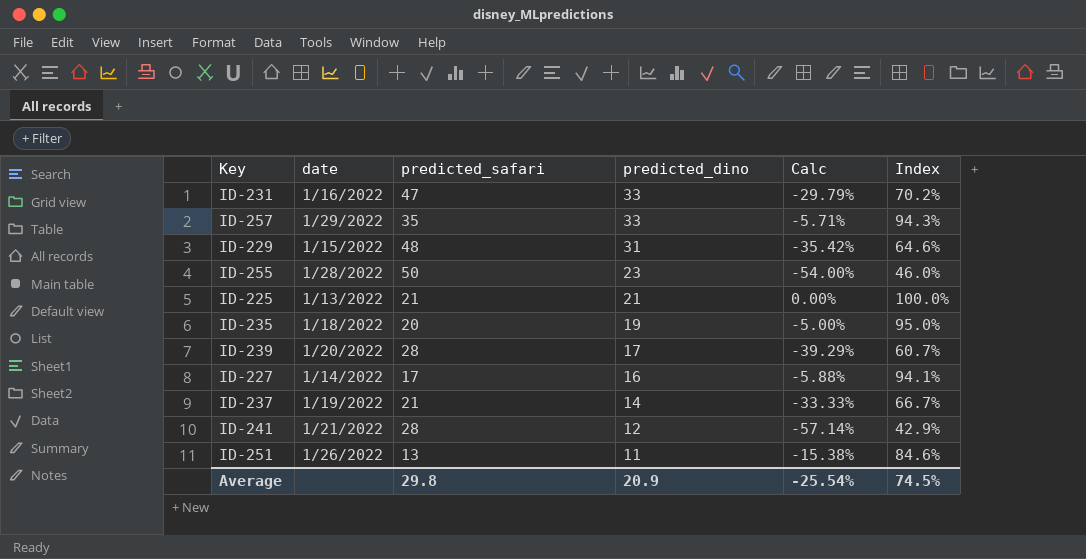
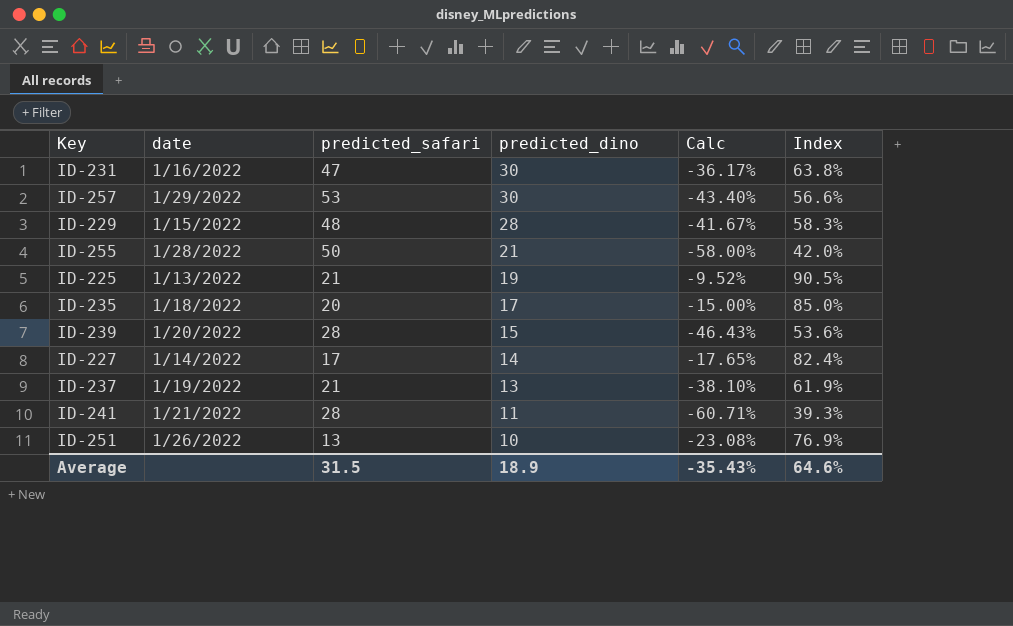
ID-231 | predicted_dino: 33 -> 30
ID-231 | Calc: -29.79% -> -36.17%
ID-231 | Index: 70.2% -> 63.8%
ID-257 | predicted_safari: 35 -> 53
ID-257 | predicted_dino: 33 -> 30
ID-257 | Calc: -5.71% -> -43.40%
ID-257 | Index: 94.3% -> 56.6%
ID-229 | predicted_dino: 31 -> 28
ID-229 | Calc: -35.42% -> -41.67%
ID-229 | Index: 64.6% -> 58.3%
ID-255 | predicted_dino: 23 -> 21
ID-255 | Calc: -54.00% -> -58.00%
ID-255 | Index: 46.0% -> 42.0%
ID-225 | predicted_dino: 21 -> 19
ID-225 | Calc: 0.00% -> -9.52%
ID-225 | Index: 100.0% -> 90.5%
ID-235 | predicted_dino: 19 -> 17
ID-235 | Calc: -5.00% -> -15.00%
ID-235 | Index: 95.0% -> 85.0%
ID-239 | predicted_dino: 17 -> 15
ID-239 | Calc: -39.29% -> -46.43%
ID-239 | Index: 60.7% -> 53.6%
ID-227 | predicted_dino: 16 -> 14
ID-227 | Calc: -5.88% -> -17.65%
ID-227 | Index: 94.1% -> 82.4%
ID-237 | predicted_dino: 14 -> 13
ID-237 | Calc: -33.33% -> -38.10%
ID-237 | Index: 66.7% -> 61.9%
ID-241 | predicted_dino: 12 -> 11
ID-241 | Calc: -57.14% -> -60.71%
ID-241 | Index: 42.9% -> 39.3%
ID-251 | predicted_dino: 11 -> 10
ID-251 | Calc: -15.38% -> -23.08%
ID-251 | Index: 84.6% -> 76.9%
Average | predicted_safari: 29.8 -> 31.5
Average | predicted_dino: 20.9 -> 18.9
Average | Calc: -25.54% -> -35.43%
Average | Index: 74.5% -> 64.6%

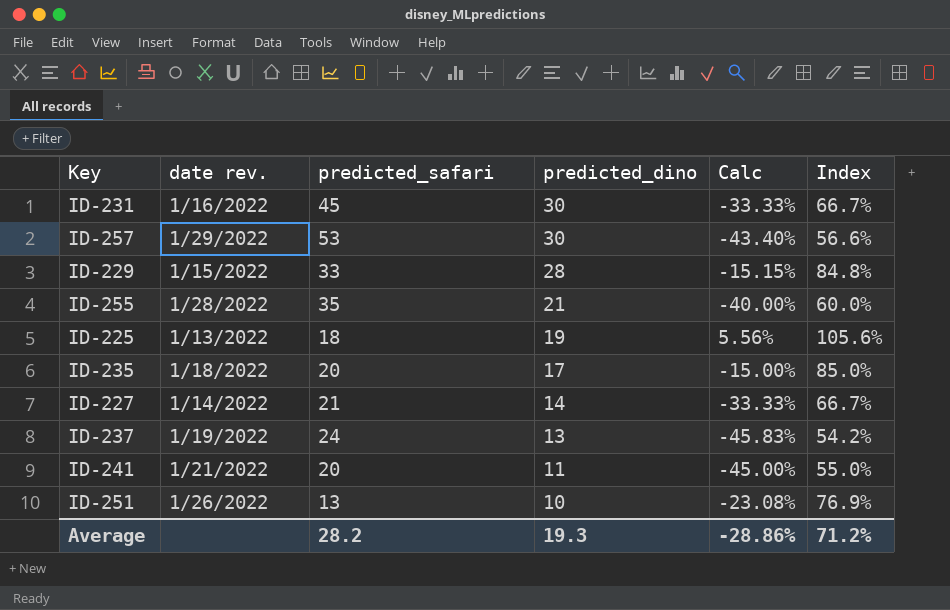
column name: date -> date rev.
row ID-239: 1/20/2022 | 28 | 15 | -46.43% | 53.6% -> none
ID-231 | predicted_safari: 47 -> 45
ID-231 | Calc: -36.17% -> -33.33%
ID-231 | Index: 63.8% -> 66.7%
ID-229 | predicted_safari: 48 -> 33
ID-229 | Calc: -41.67% -> -15.15%
ID-229 | Index: 58.3% -> 84.8%
ID-255 | predicted_safari: 50 -> 35
ID-255 | Calc: -58.00% -> -40.00%
ID-255 | Index: 42.0% -> 60.0%
ID-225 | predicted_safari: 21 -> 18
ID-225 | Calc: -9.52% -> 5.56%
ID-225 | Index: 90.5% -> 105.6%
ID-227 | predicted_safari: 17 -> 21
ID-227 | Calc: -17.65% -> -33.33%
ID-227 | Index: 82.4% -> 66.7%
ID-237 | predicted_safari: 21 -> 24
ID-237 | Calc: -38.10% -> -45.83%
ID-237 | Index: 61.9% -> 54.2%
ID-241 | predicted_safari: 28 -> 20
ID-241 | Calc: -60.71% -> -45.00%
ID-241 | Index: 39.3% -> 55.0%
Average | predicted_safari: 31.5 -> 28.2
Average | predicted_dino: 18.9 -> 19.3
Average | Calc: -35.43% -> -28.86%
Average | Index: 64.6% -> 71.2%

